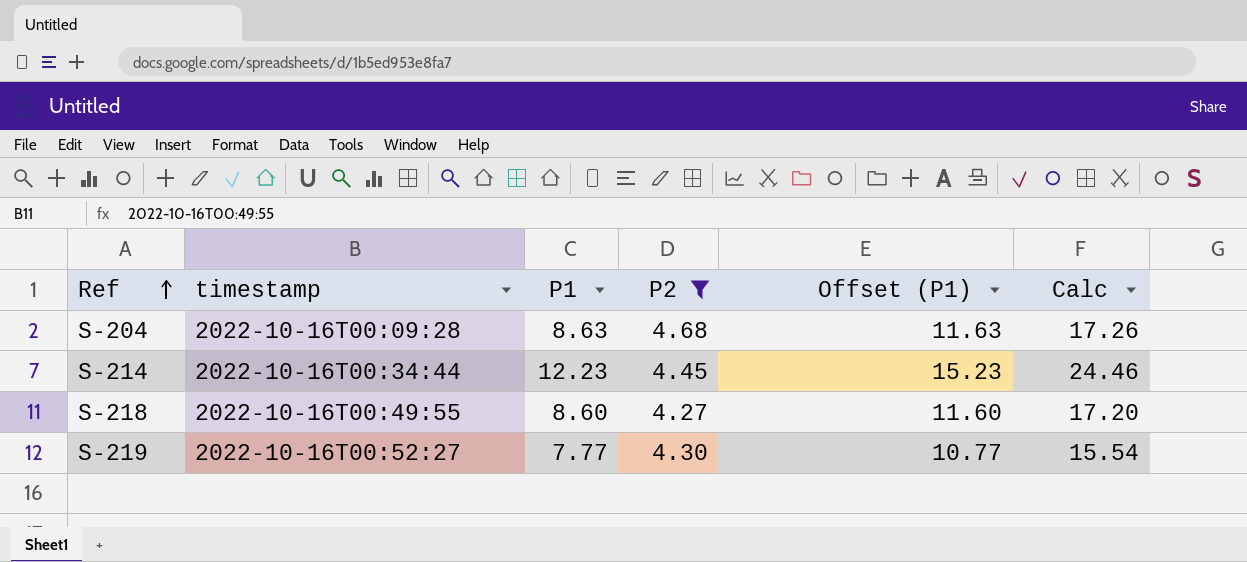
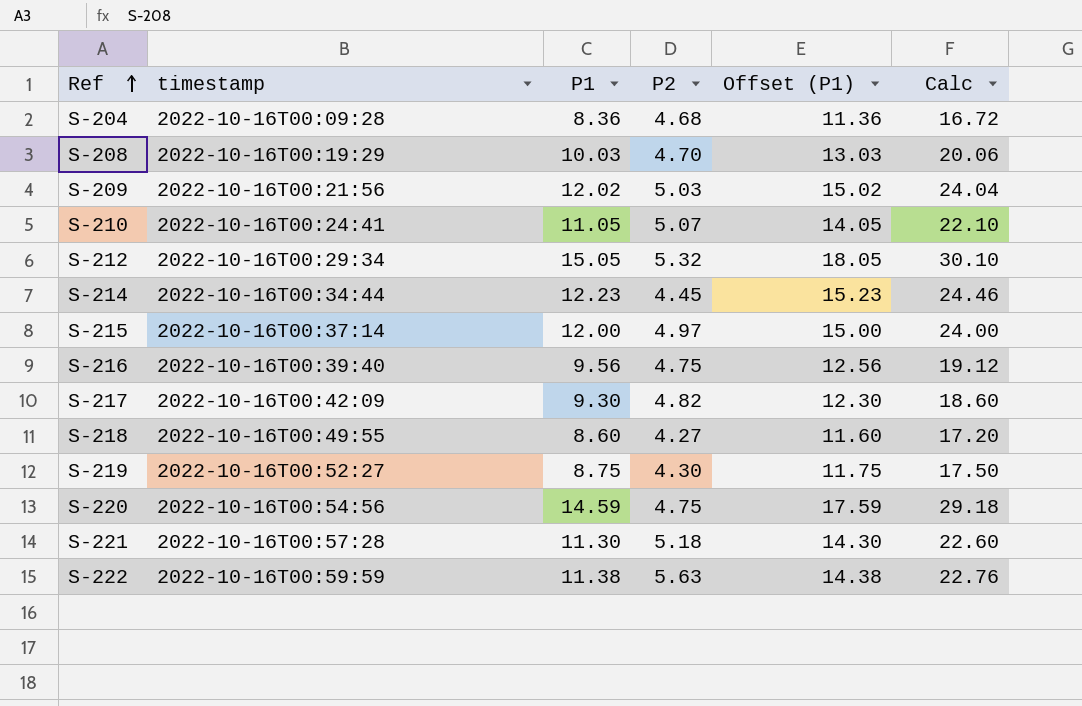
filter: P2 <= 4.68 -> none
S-204 | P1: 8.63 -> 8.36
S-204 | Offset (P1): 11.63 -> 11.36
S-204 | Calc: 17.26 -> 16.72
S-219 | P1: 7.77 -> 8.75
S-219 | Offset (P1): 10.77 -> 11.75
S-219 | Calc: 15.54 -> 17.50

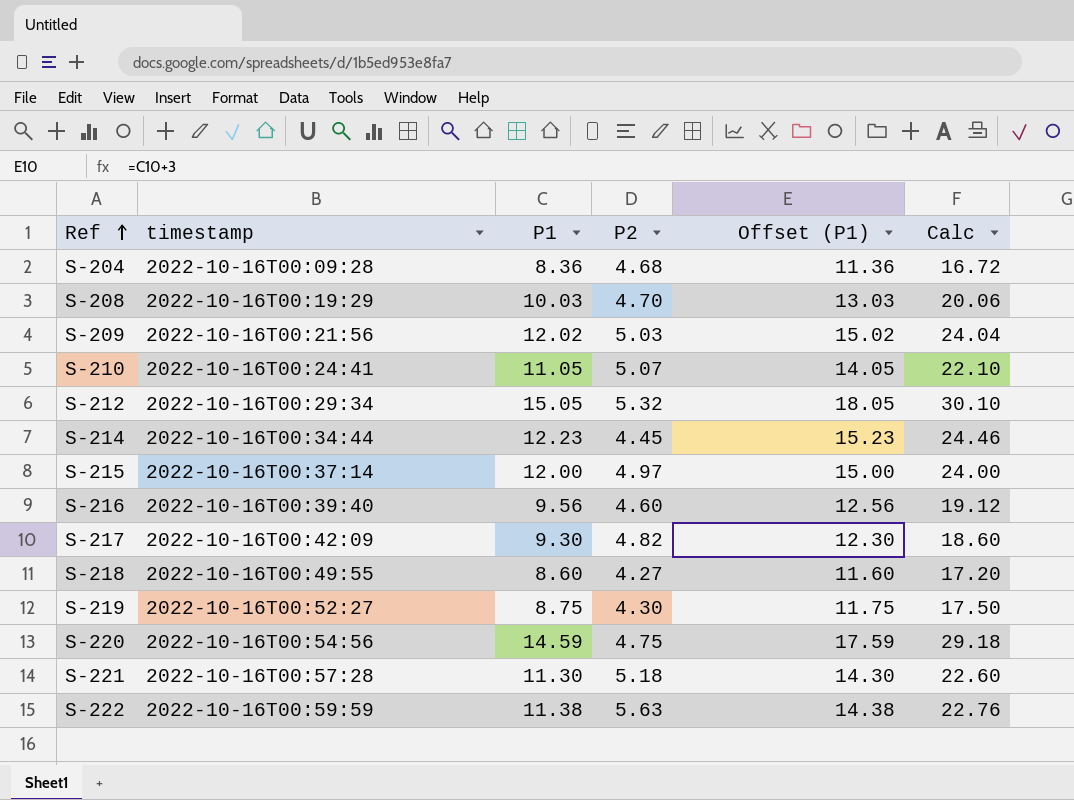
S-216 | P2: 4.75 -> 4.60

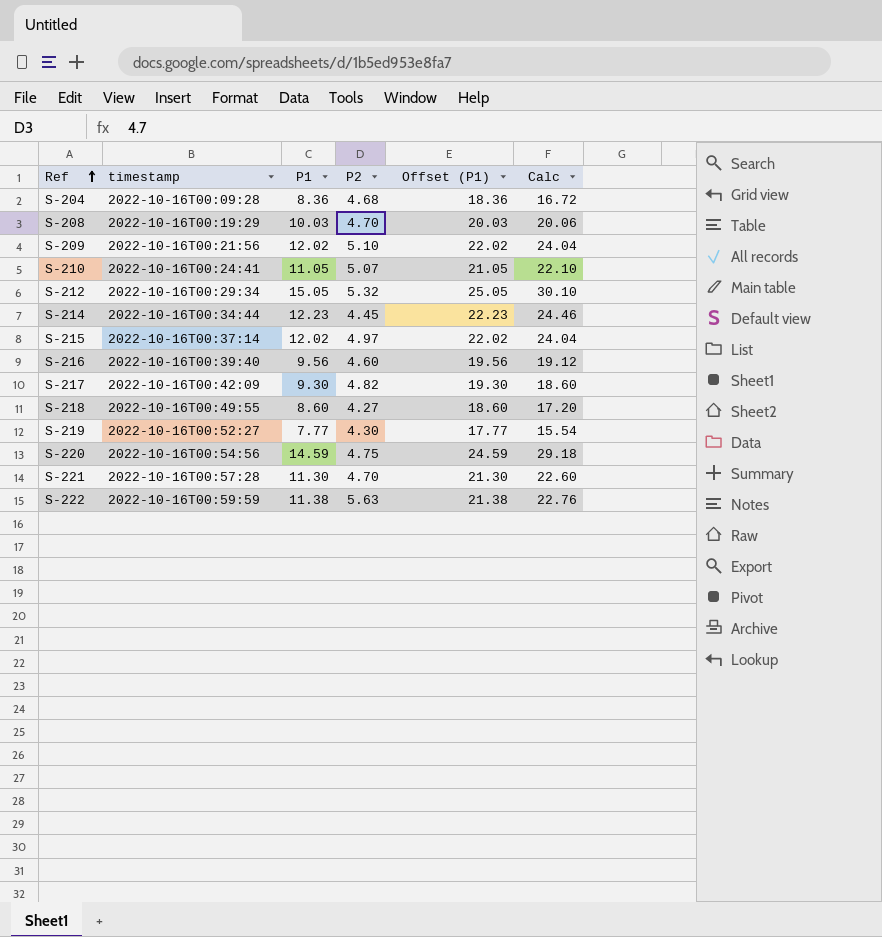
column Offset (P1) | formula: [P1] + 3 -> [P1] + 10
S-209 | P2: 5.03 -> 5.10
S-215 | P1: 12.00 -> 12.02
S-215 | Calc: 24.00 -> 24.04
S-219 | P1: 8.75 -> 7.77
S-219 | Calc: 17.50 -> 15.54
S-221 | P2: 5.18 -> 4.70

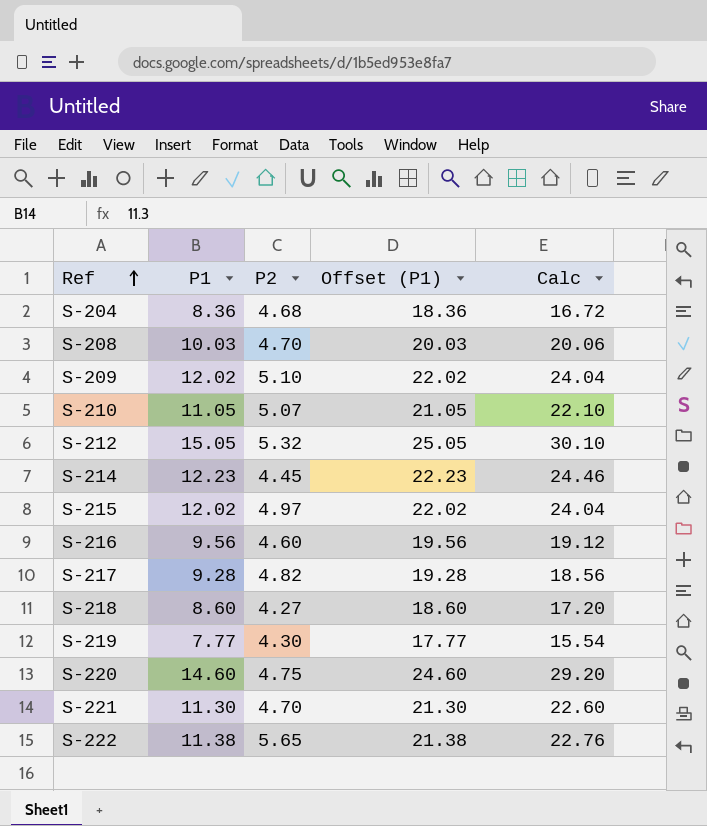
column timestamp | position: 2 -> none
S-217 | P1: 9.30 -> 9.28
S-217 | Offset (P1): 19.30 -> 19.28
S-217 | Calc: 18.60 -> 18.56
S-220 | P1: 14.59 -> 14.60
S-220 | Offset (P1): 24.59 -> 24.60
S-220 | Calc: 29.18 -> 29.20
S-222 | P2: 5.63 -> 5.65

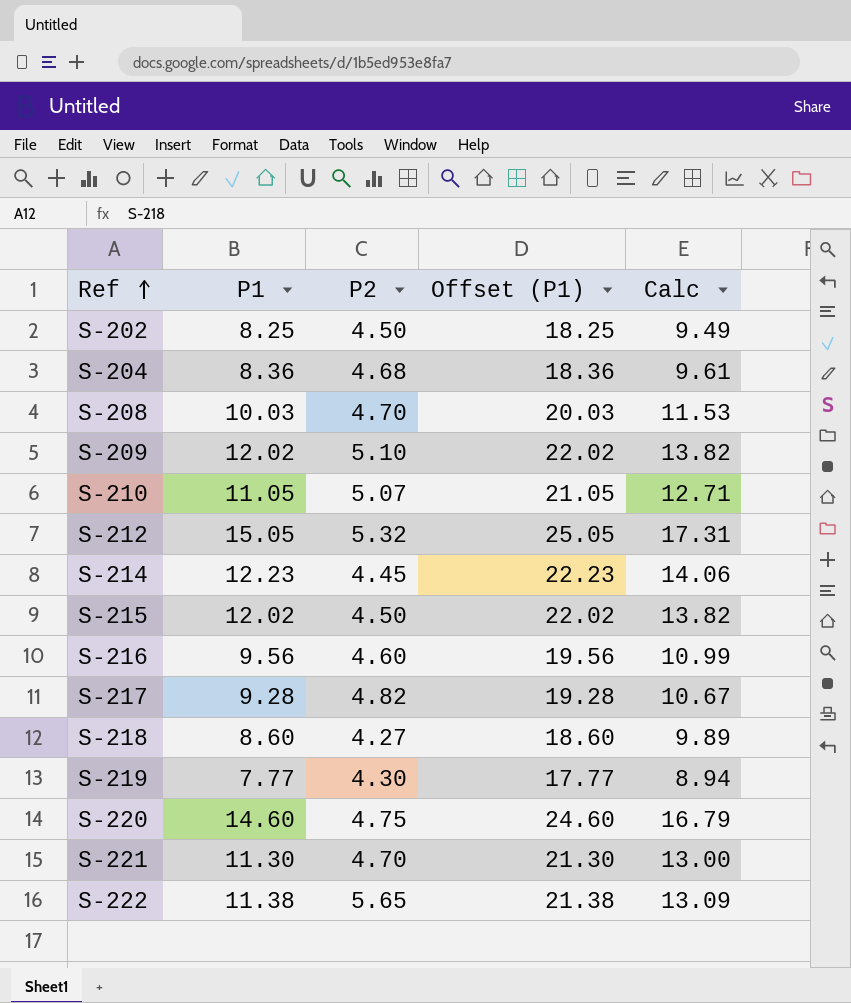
column Calc | formula: [P1] * 2 -> [P1] * 1.15
row S-202: none -> 8.25 | 4.50 | 18.25 | 9.49
S-215 | P2: 4.97 -> 4.50

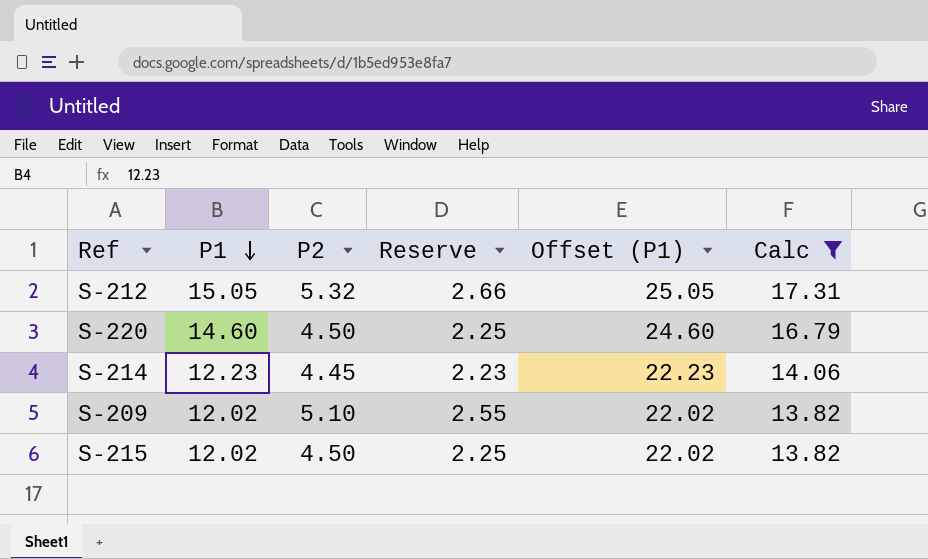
filter: none -> Calc >= 13.82
row order: Ref ascending -> P1 descending
column Reserve | formula: none -> [P2] * 0.5
S-220 | P2: 4.75 -> 4.50

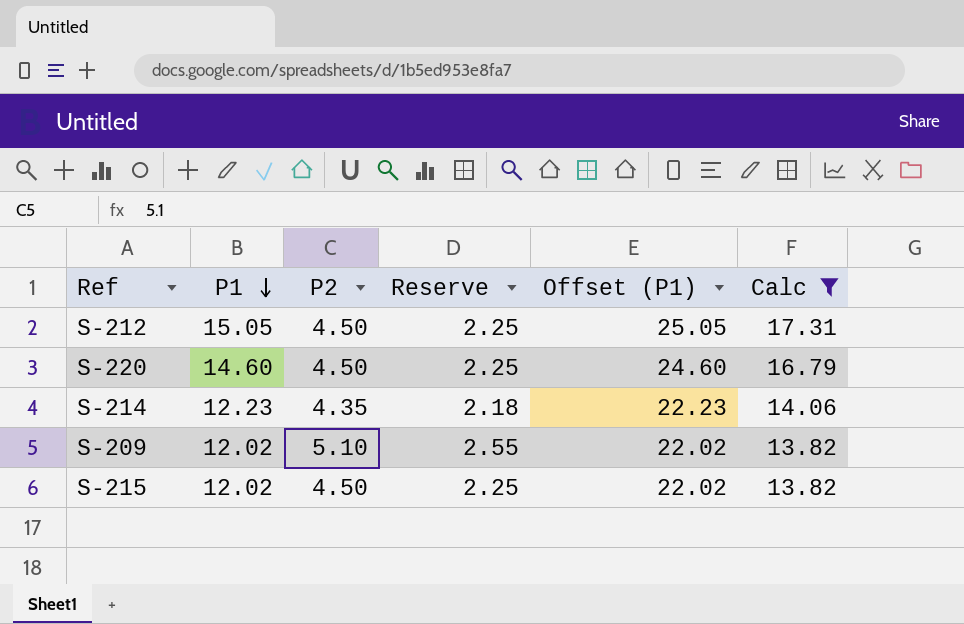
S-212 | P2: 5.32 -> 4.50
S-212 | Reserve: 2.66 -> 2.25
S-214 | P2: 4.45 -> 4.35
S-214 | Reserve: 2.23 -> 2.18

